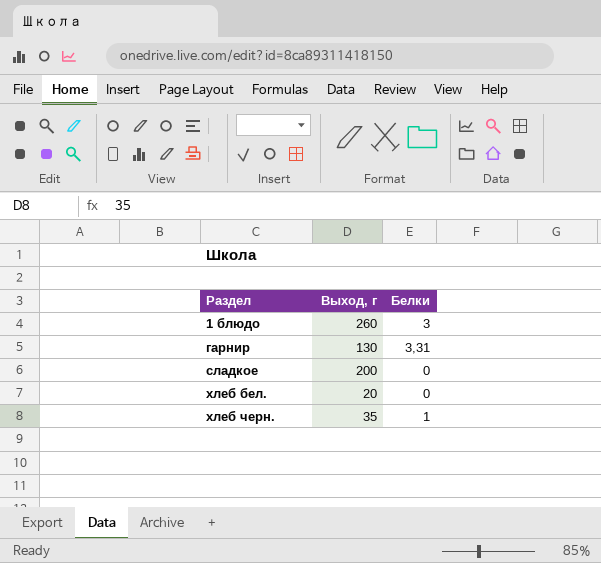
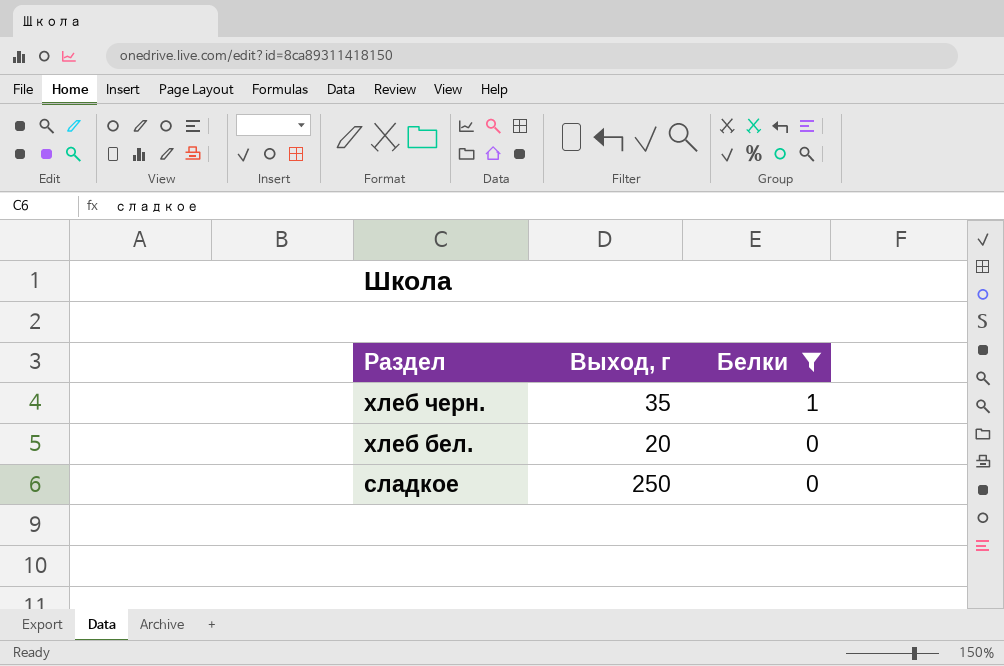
filter: none -> Белки <= 1
row order: Раздел ascending -> Раздел descending
сладкое | Выход, г: 200 -> 250

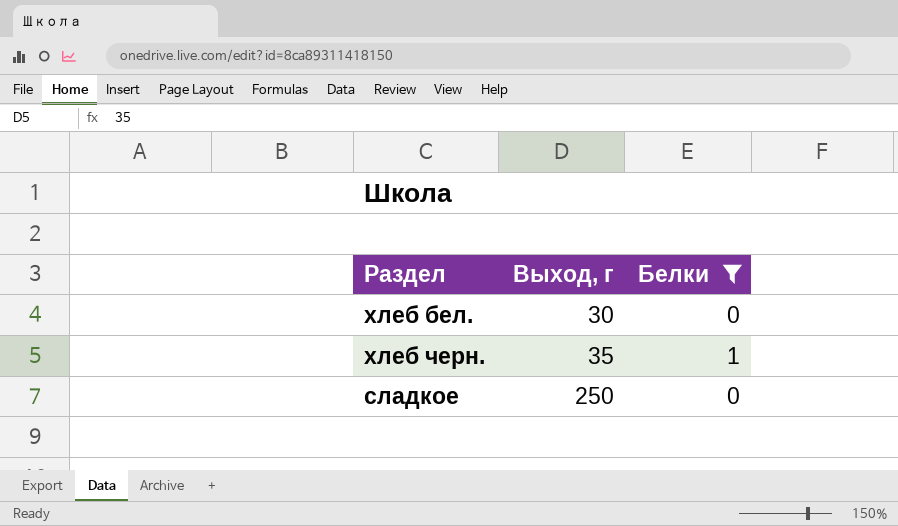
row order: Раздел descending -> Выход, г ascending
хлеб бел. | Выход, г: 20 -> 30

